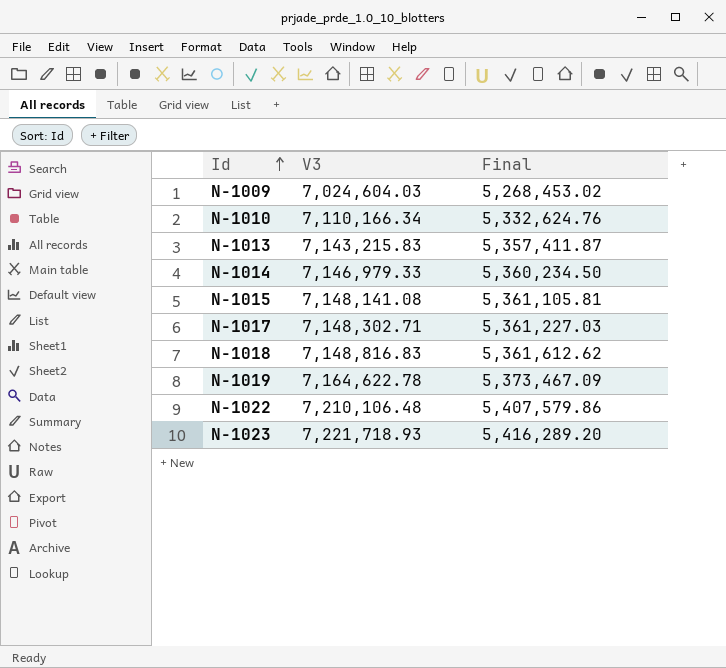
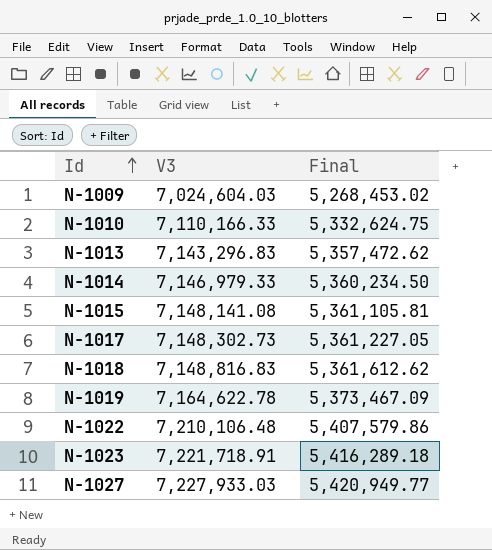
N-1010 | V3: 7,110,166.34 -> 7,110,166.33
N-1010 | Final: 5,332,624.76 -> 5,332,624.75
N-1013 | V3: 7,143,215.83 -> 7,143,296.83
N-1013 | Final: 5,357,411.87 -> 5,357,472.62
N-1017 | V3: 7,148,302.71 -> 7,148,302.73
N-1017 | Final: 5,361,227.03 -> 5,361,227.05
N-1023 | V3: 7,221,718.93 -> 7,221,718.91
N-1023 | Final: 5,416,289.20 -> 5,416,289.18
row N-1027: none -> 7,227,933.03 | 5,420,949.77

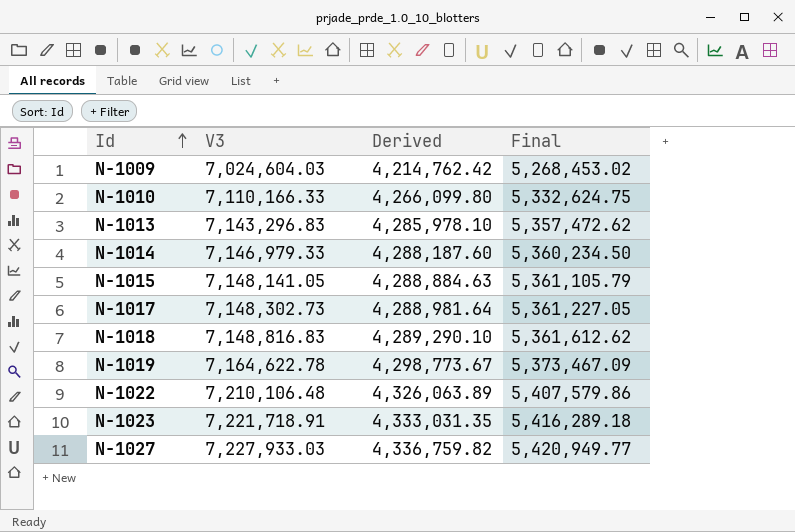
column Derived | formula: none -> [V3] * 0.6
N-1015 | V3: 7,148,141.08 -> 7,148,141.05
N-1015 | Final: 5,361,105.81 -> 5,361,105.79

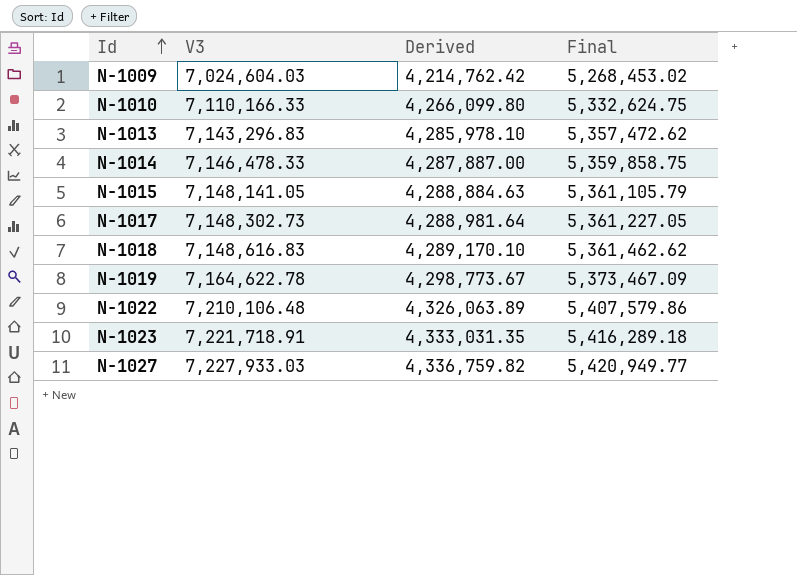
N-1014 | V3: 7,146,979.33 -> 7,146,478.33
N-1014 | Derived: 4,288,187.60 -> 4,287,887.00
N-1014 | Final: 5,360,234.50 -> 5,359,858.75
N-1018 | V3: 7,148,816.83 -> 7,148,616.83
N-1018 | Derived: 4,289,290.10 -> 4,289,170.10
N-1018 | Final: 5,361,612.62 -> 5,361,462.62

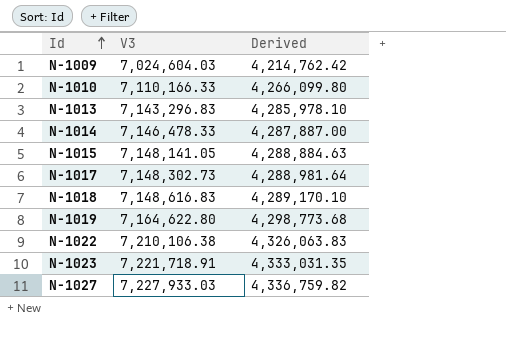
column Final | formula: [V3] * 0.75 -> none
N-1019 | V3: 7,164,622.78 -> 7,164,622.80
N-1019 | Derived: 4,298,773.67 -> 4,298,773.68
N-1022 | V3: 7,210,106.48 -> 7,210,106.38
N-1022 | Derived: 4,326,063.89 -> 4,326,063.83

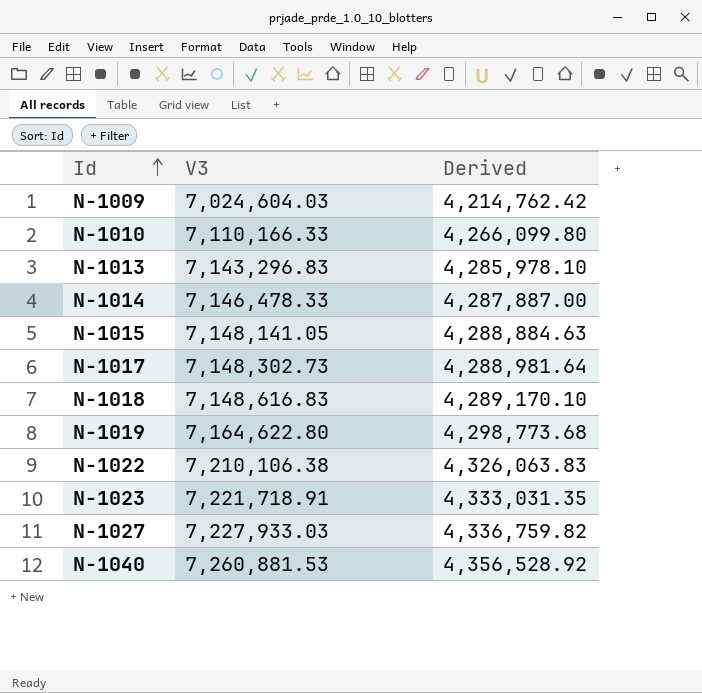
row N-1040: none -> 7,260,881.53 | 4,356,528.92

